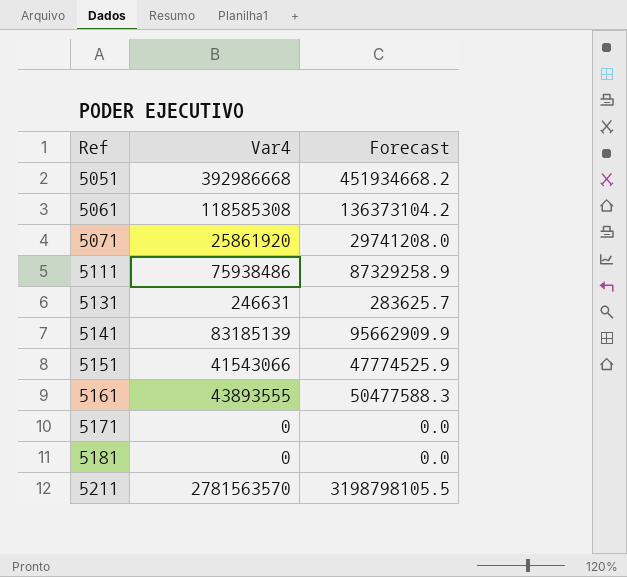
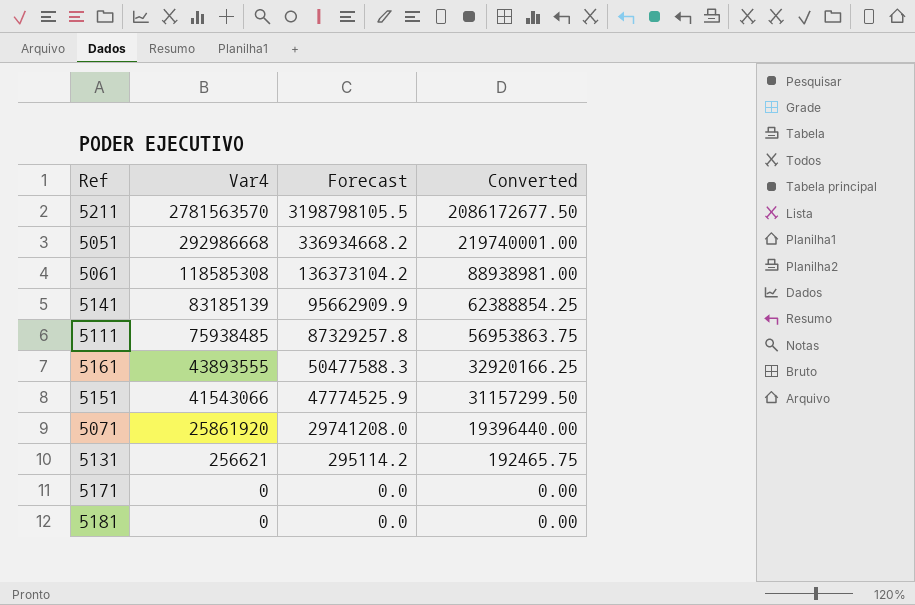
row order: Ref ascending -> Var4 descending
column Converted | formula: none -> [Var4] * 0.75
5051 | Var4: 392986668 -> 292986668
5051 | Forecast: 451934668.2 -> 336934668.2
5111 | Var4: 75938486 -> 75938485
5111 | Forecast: 87329258.9 -> 87329257.8
5131 | Var4: 246631 -> 256621
5131 | Forecast: 283625.7 -> 295114.2

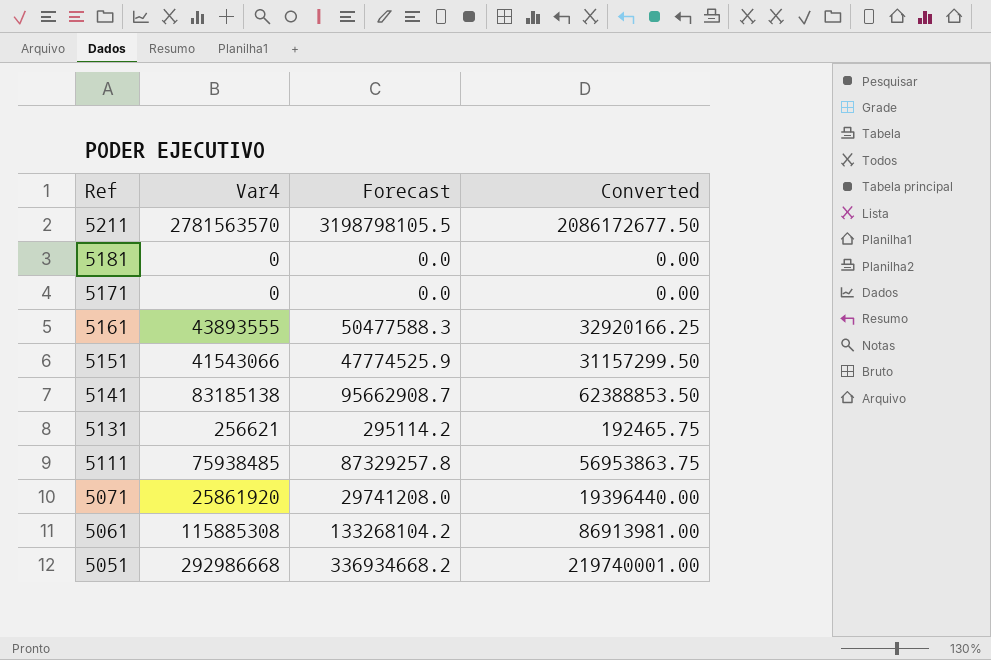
row order: Var4 descending -> Ref descending
5141 | Var4: 83185139 -> 83185138
5141 | Forecast: 95662909.9 -> 95662908.7
5141 | Converted: 62388854.25 -> 62388853.50
5061 | Var4: 118585308 -> 115885308
5061 | Forecast: 136373104.2 -> 133268104.2
5061 | Converted: 88938981.00 -> 86913981.00

